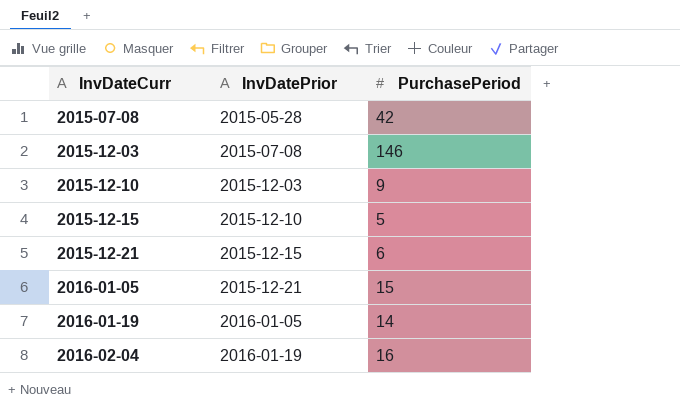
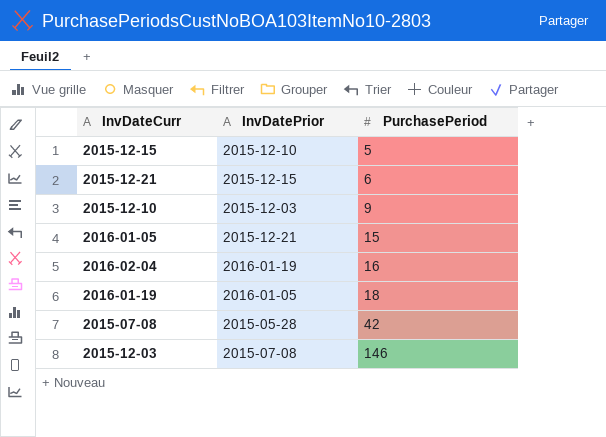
row order: InvDateCurr ascending -> PurchasePeriod ascending
2016-01-19 | PurchasePeriod: 14 -> 18

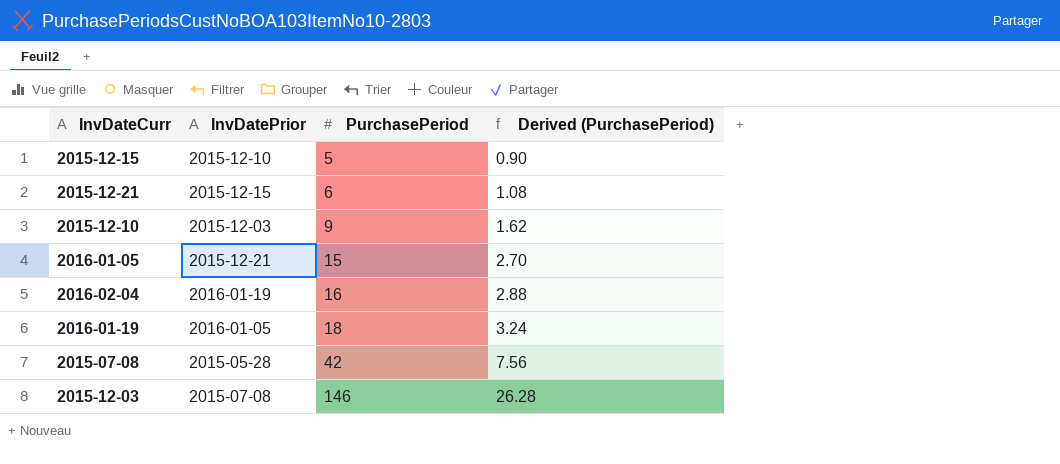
column Derived (PurchasePeriod) | formula: none -> [PurchasePeriod] * 0.18

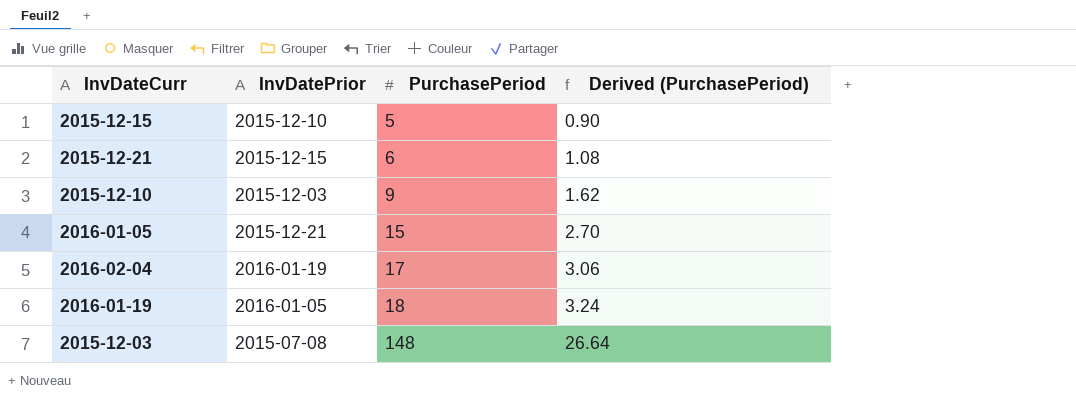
row 2015-07-08: 2015-05-28 | 42 | 7.56 -> none
2016-02-04 | PurchasePeriod: 16 -> 17
2016-02-04 | Derived (PurchasePeriod): 2.88 -> 3.06
2015-12-03 | PurchasePeriod: 146 -> 148
2015-12-03 | Derived (PurchasePeriod): 26.28 -> 26.64

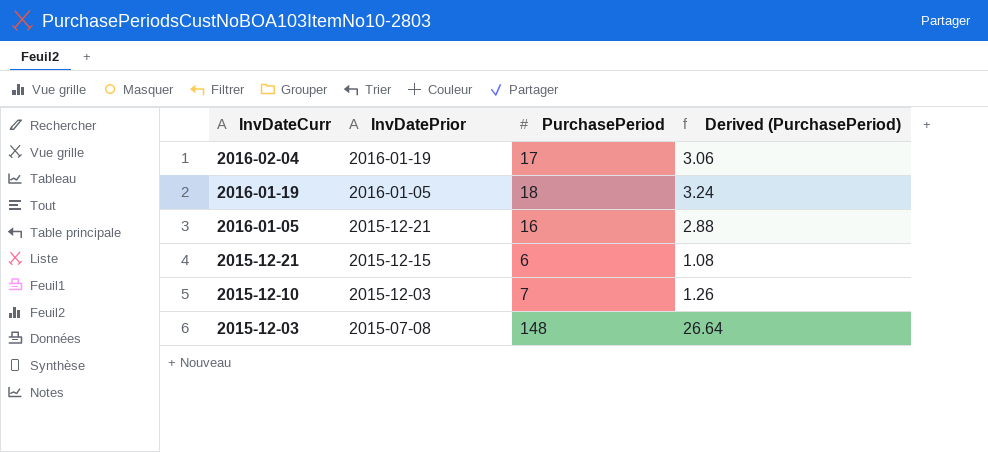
row order: PurchasePeriod ascending -> InvDateCurr descending
row 2015-12-15: 2015-12-10 | 5 | 0.90 -> none
2016-01-05 | PurchasePeriod: 15 -> 16
2016-01-05 | Derived (PurchasePeriod): 2.70 -> 2.88
2015-12-10 | PurchasePeriod: 9 -> 7
2015-12-10 | Derived (PurchasePeriod): 1.62 -> 1.26

